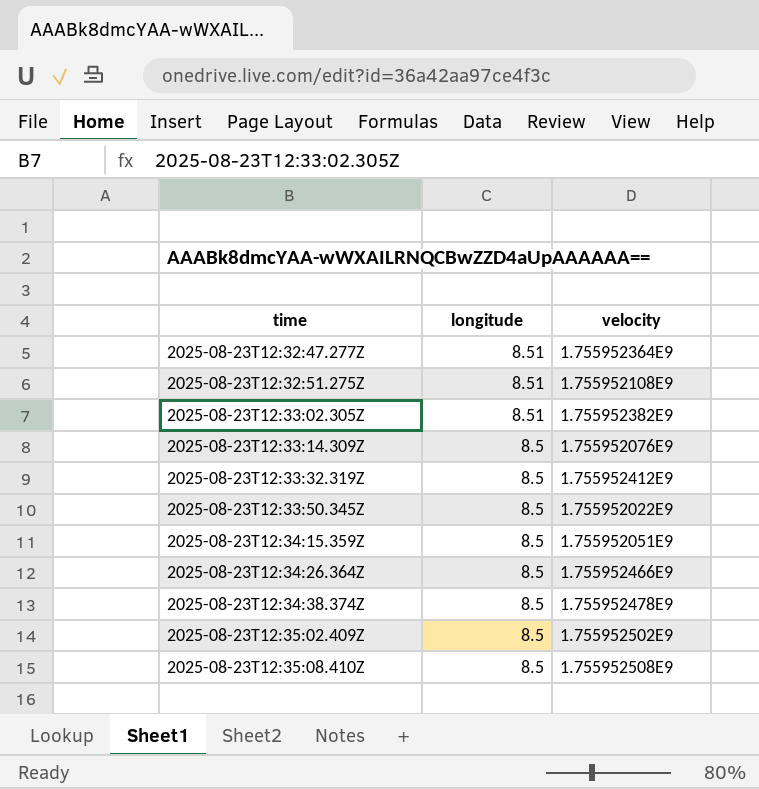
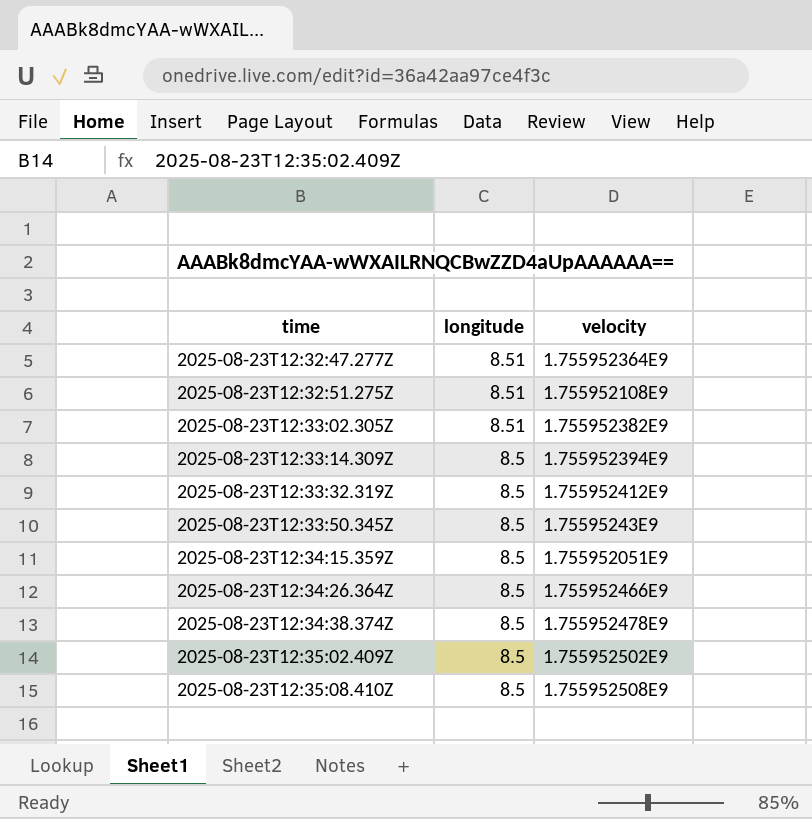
2025-08-23T12:33:14.309Z | velocity: 1.755952076E9 -> 1.755952394E9
2025-08-23T12:33:50.345Z | velocity: 1.755952022E9 -> 1.75595243E9

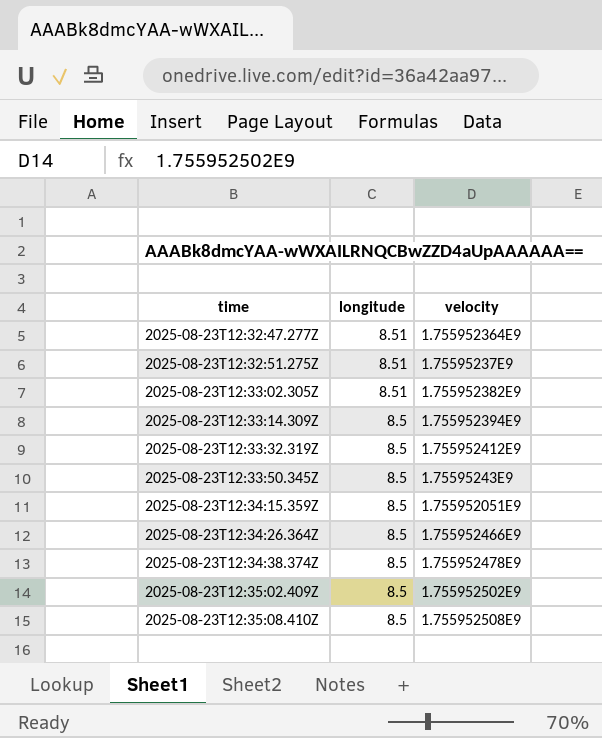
2025-08-23T12:32:51.275Z | velocity: 1.755952108E9 -> 1.75595237E9

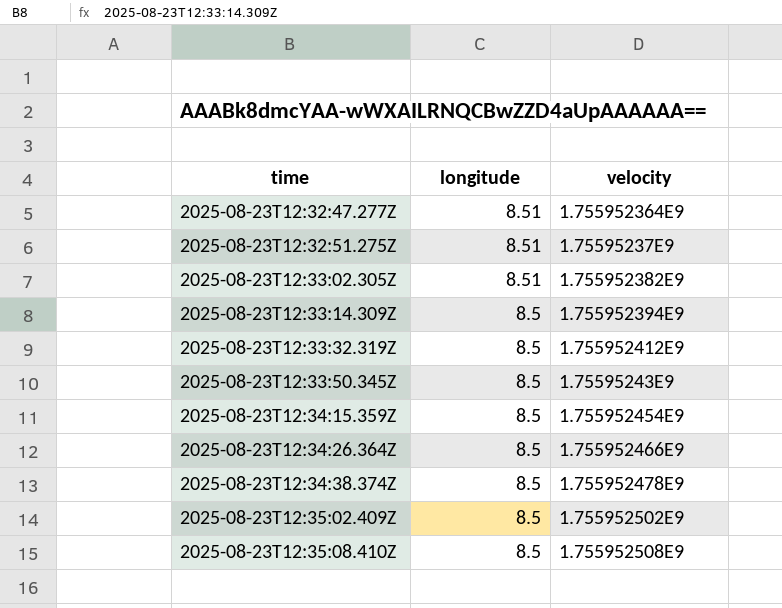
2025-08-23T12:34:15.359Z | velocity: 1.755952051E9 -> 1.755952454E9

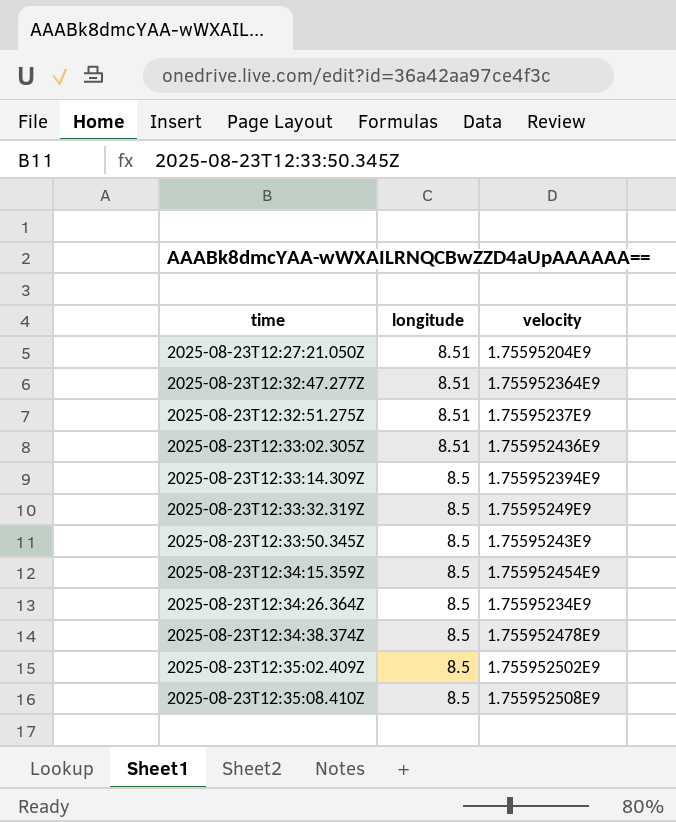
row 2025-08-23T12:27:21.050Z: none -> 8.51 | 1.75595204E9
2025-08-23T12:33:02.305Z | velocity: 1.755952382E9 -> 1.755952436E9
2025-08-23T12:33:32.319Z | velocity: 1.755952412E9 -> 1.75595249E9
2025-08-23T12:34:26.364Z | velocity: 1.755952466E9 -> 1.75595234E9

